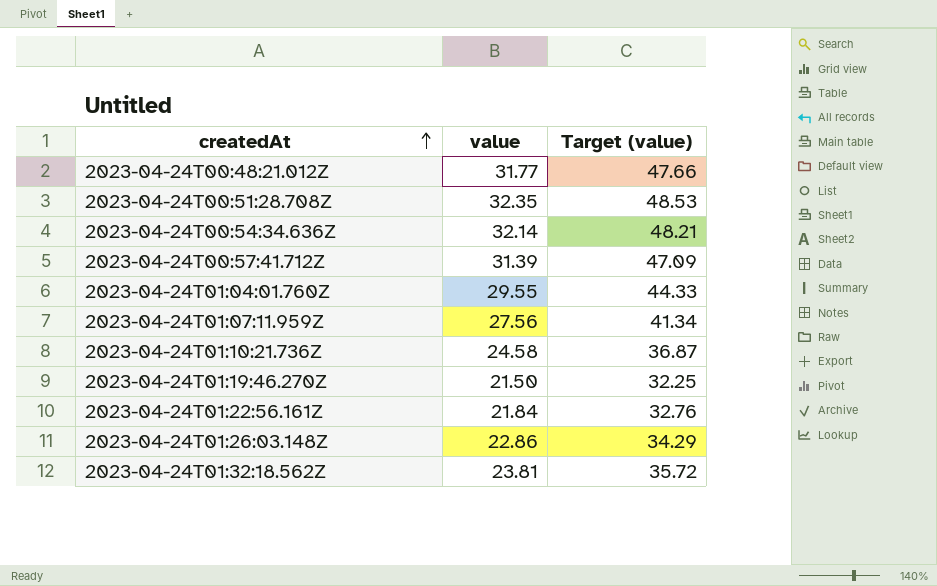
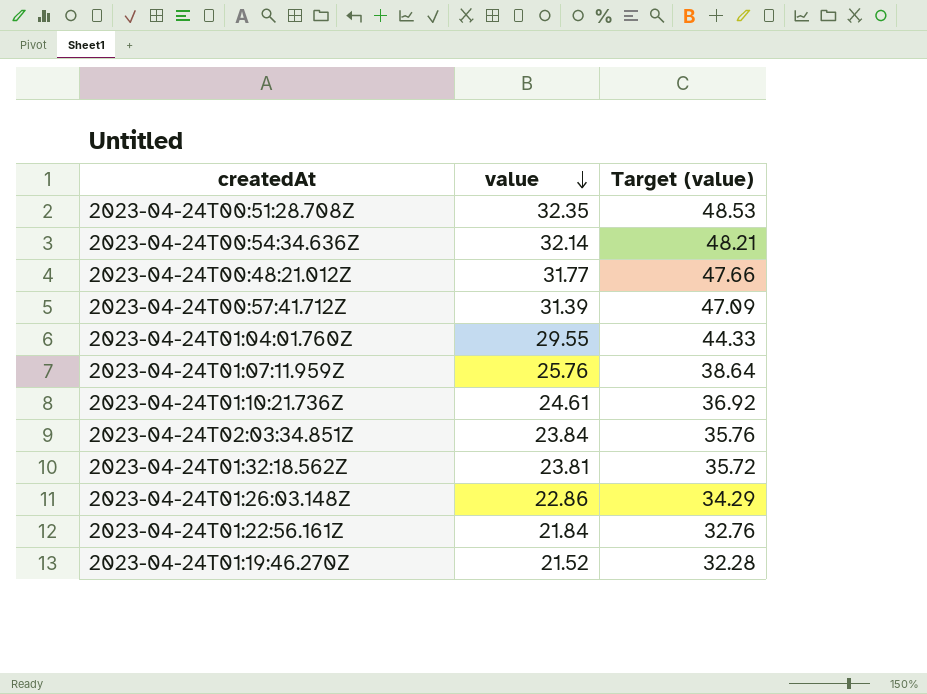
row order: createdAt ascending -> value descending
2023-04-24T01:07:11.959Z | value: 27.56 -> 25.76
2023-04-24T01:07:11.959Z | Target (value): 41.34 -> 38.64
2023-04-24T01:10:21.736Z | value: 24.58 -> 24.61
2023-04-24T01:10:21.736Z | Target (value): 36.87 -> 36.92
row 2023-04-24T02:03:34.851Z: none -> 23.84 | 35.76
2023-04-24T01:19:46.270Z | value: 21.50 -> 21.52
2023-04-24T01:19:46.270Z | Target (value): 32.25 -> 32.28

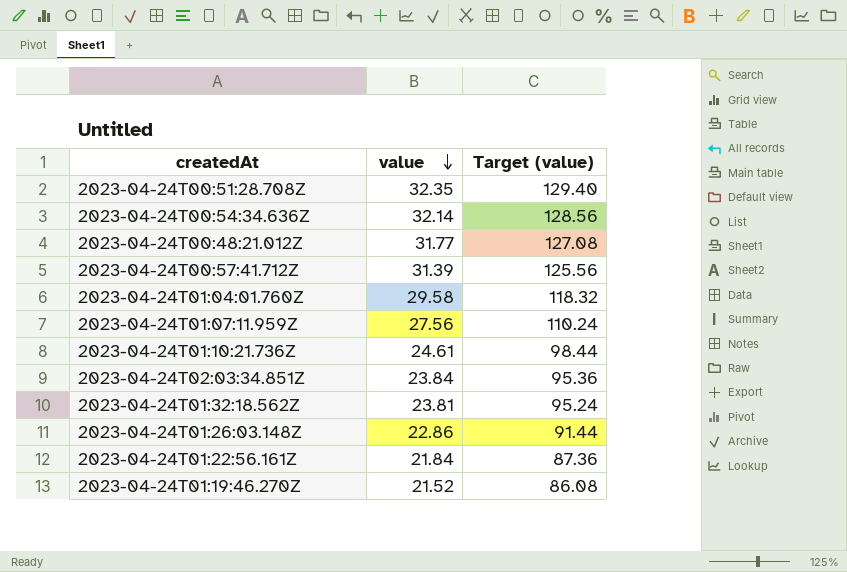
column Target (value) | formula: [value] * 1.5 -> [value] * 4
2023-04-24T01:04:01.760Z | value: 29.55 -> 29.58
2023-04-24T01:07:11.959Z | value: 25.76 -> 27.56

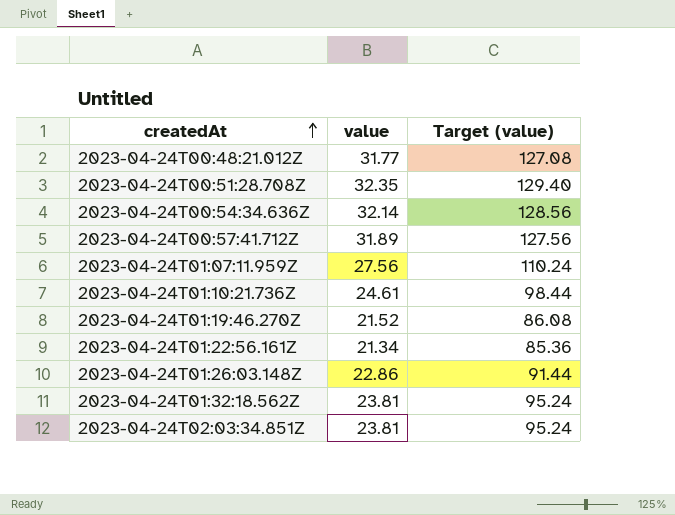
row order: value descending -> createdAt ascending
row 2023-04-24T01:04:01.760Z: 29.58 | 118.32 -> none
2023-04-24T00:57:41.712Z | value: 31.39 -> 31.89
2023-04-24T00:57:41.712Z | Target (value): 125.56 -> 127.56
2023-04-24T01:22:56.161Z | value: 21.84 -> 21.34
2023-04-24T01:22:56.161Z | Target (value): 87.36 -> 85.36
2023-04-24T02:03:34.851Z | value: 23.84 -> 23.81
2023-04-24T02:03:34.851Z | Target (value): 95.36 -> 95.24

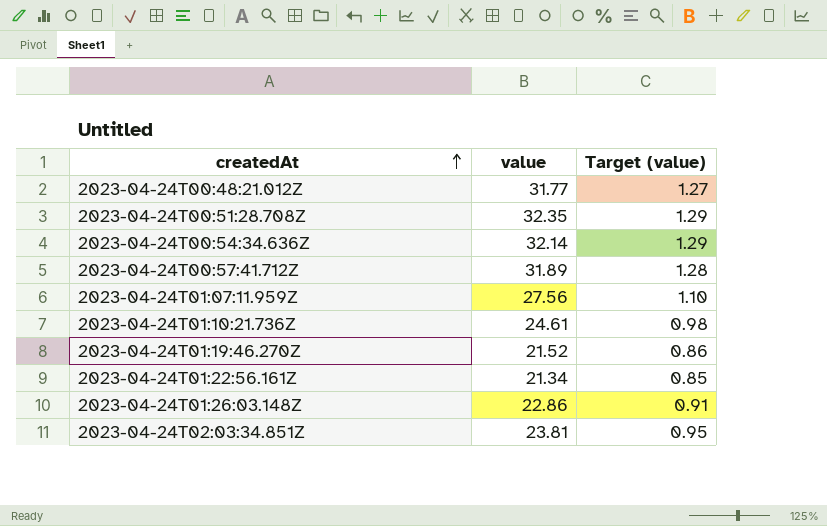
column Target (value) | formula: [value] * 4 -> [value] * 0.04
row 2023-04-24T01:32:18.562Z: 23.81 | 95.24 -> none

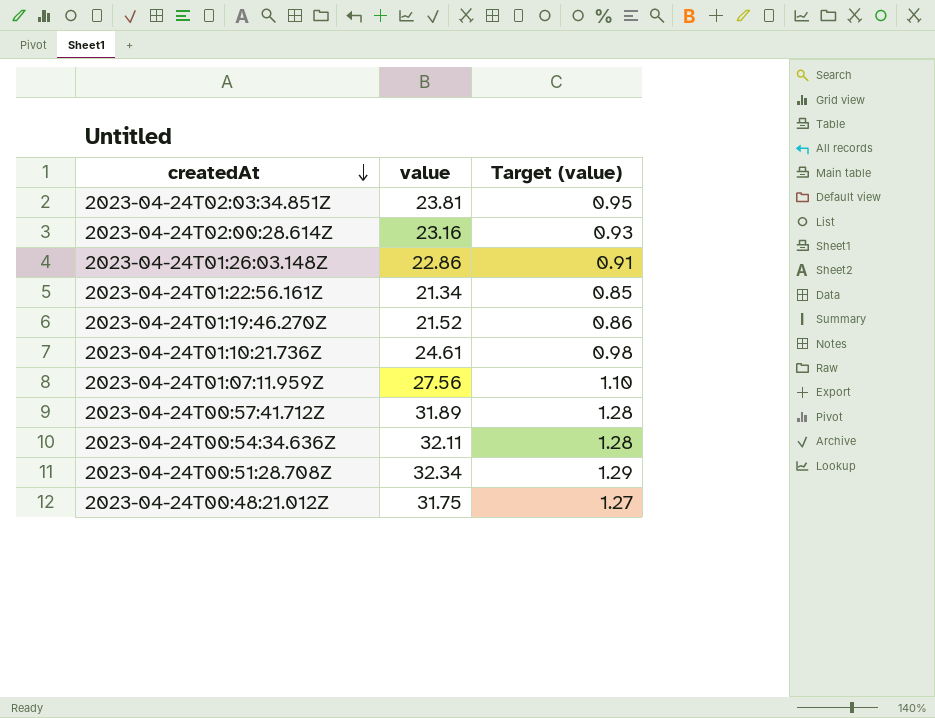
row order: createdAt ascending -> createdAt descending
row 2023-04-24T02:00:28.614Z: none -> 23.16 | 0.93
2023-04-24T00:54:34.636Z | value: 32.14 -> 32.11
2023-04-24T00:54:34.636Z | Target (value): 1.29 -> 1.28
2023-04-24T00:51:28.708Z | value: 32.35 -> 32.34
2023-04-24T00:48:21.012Z | value: 31.77 -> 31.75

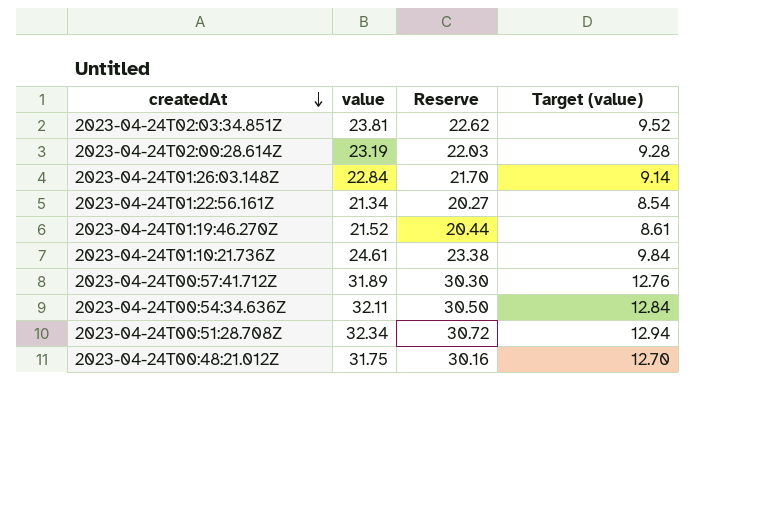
column Reserve | formula: none -> [value] * 0.95
column Target (value) | formula: [value] * 0.04 -> [value] * 0.4
row 2023-04-24T01:07:11.959Z: 27.56 | 1.10 -> none
2023-04-24T02:00:28.614Z | value: 23.16 -> 23.19
2023-04-24T01:26:03.148Z | value: 22.86 -> 22.84

